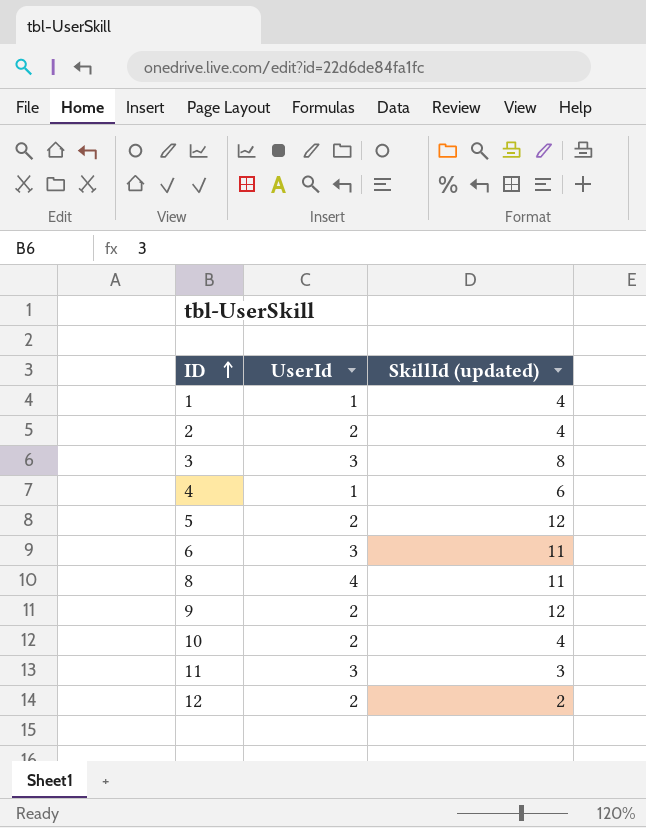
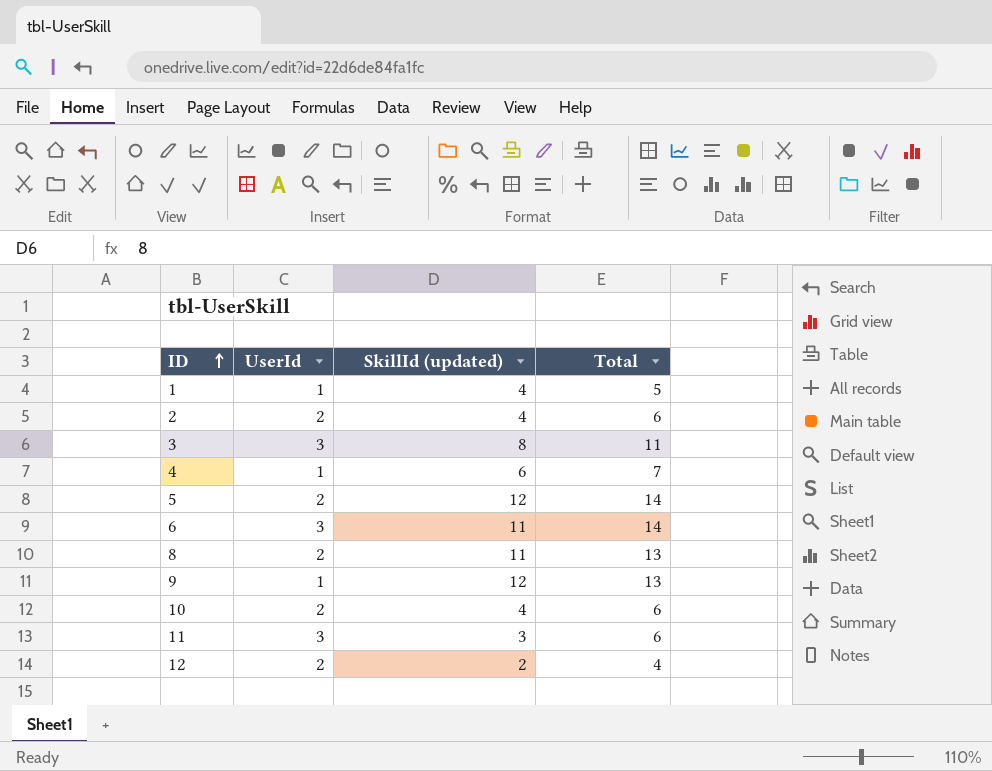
column Total | formula: none -> [UserId] + [SkillId (updated)]
8 | UserId: 4 -> 2
9 | UserId: 2 -> 1

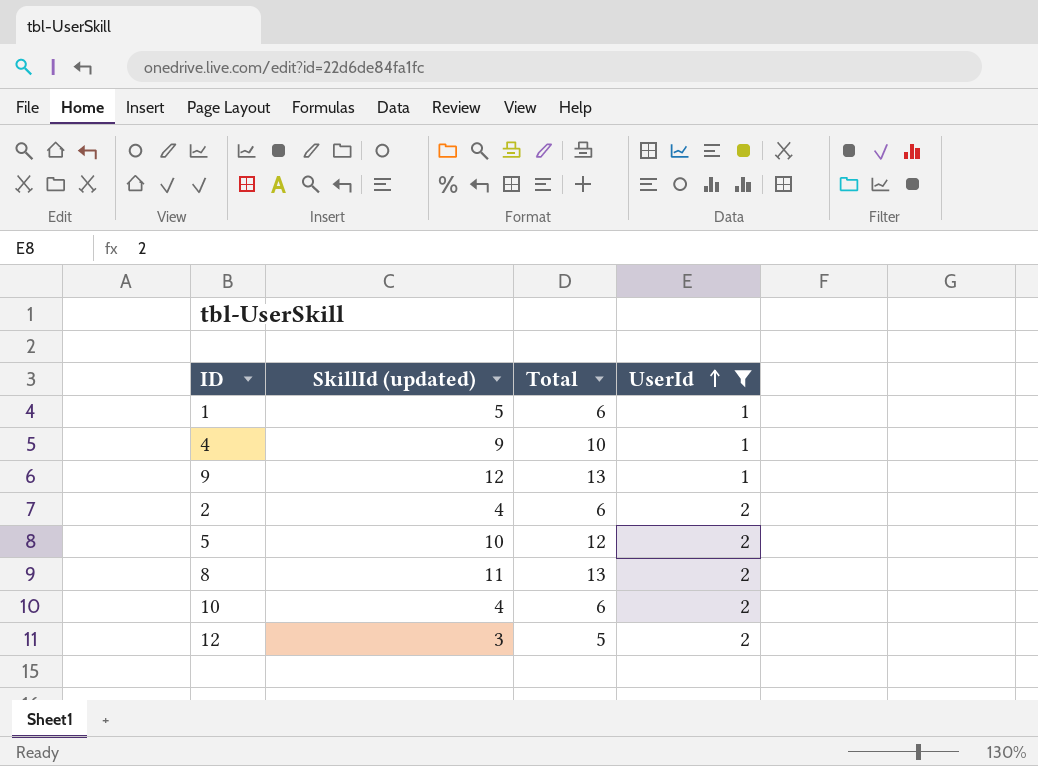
filter: none -> UserId != 3
row order: ID ascending -> UserId ascending
column UserId | position: 2 -> 4
1 | SkillId (updated): 4 -> 5
1 | Total: 5 -> 6
4 | SkillId (updated): 6 -> 9
4 | Total: 7 -> 10
5 | SkillId (updated): 12 -> 10
5 | Total: 14 -> 12
12 | SkillId (updated): 2 -> 3
12 | Total: 4 -> 5

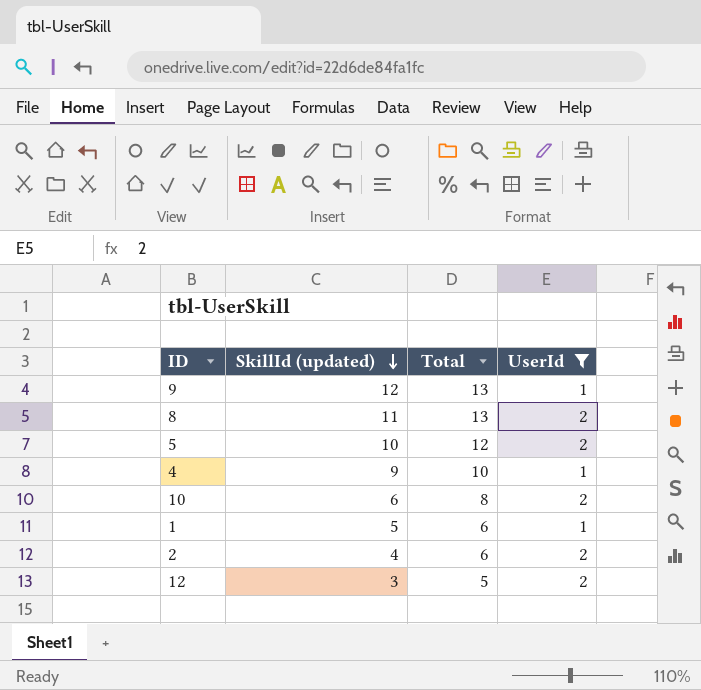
row order: UserId ascending -> SkillId (updated) descending
10 | SkillId (updated): 4 -> 6
10 | Total: 6 -> 8

